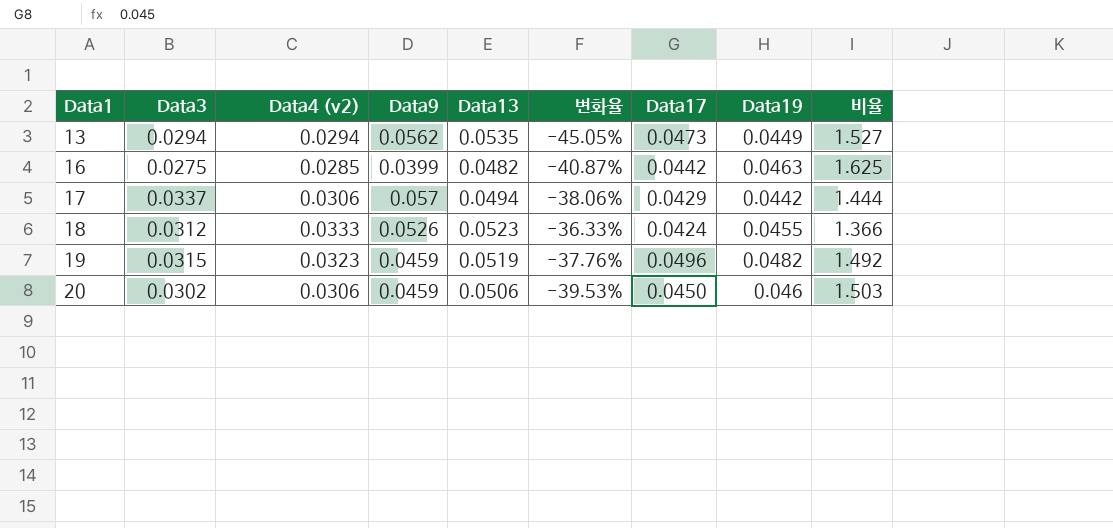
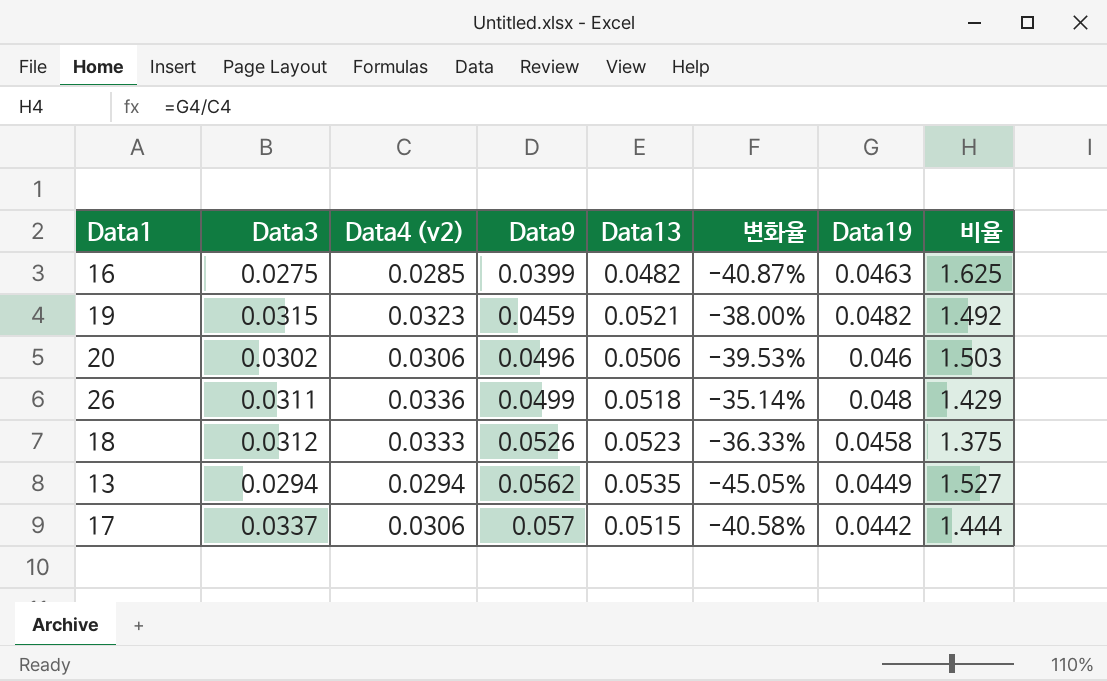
row order: Data1 ascending -> Data9 ascending
column Data17 | position: 7 -> none
19 | Data13: 0.0519 -> 0.0521
19 | 변화율: -37.76% -> -38.00%
20 | Data9: 0.0459 -> 0.0496
row 26: none -> 0.0311 | 0.0336 | 0.0499 | 0.0518 | -35.14% | 0.048 | 1.429
18 | Data19: 0.0455 -> 0.0458
18 | 비율: 1.366 -> 1.375
17 | Data13: 0.0494 -> 0.0515
17 | 변화율: -38.06% -> -40.58%

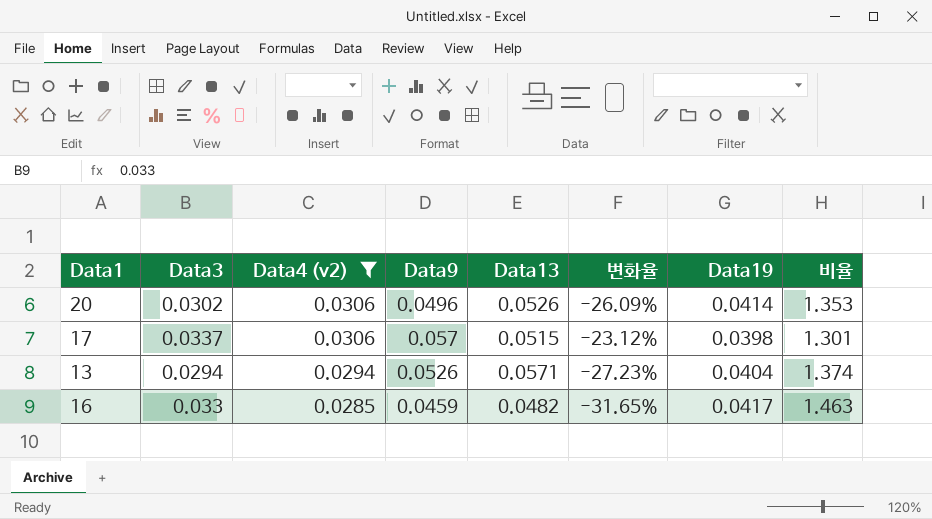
filter: none -> Data4 (v2) <= 0.0306
row order: Data9 ascending -> Data4 (v2) descending
column 변화율 | formula: ([Data4 (v2)] - [Data13]) / [Data13] -> ([Data4 (v2)] - [Data19]) / [Data19]
20 | Data13: 0.0506 -> 0.0526
20 | Data19: 0.046 -> 0.0414
20 | 비율: 1.503 -> 1.353
17 | Data19: 0.0442 -> 0.0398
17 | 비율: 1.444 -> 1.301
13 | Data9: 0.0562 -> 0.0526
13 | Data13: 0.0535 -> 0.0571
13 | Data19: 0.0449 -> 0.0404
13 | 비율: 1.527 -> 1.374
16 | Data3: 0.0275 -> 0.033
16 | Data9: 0.0399 -> 0.0459
16 | Data19: 0.0463 -> 0.0417
16 | 비율: 1.625 -> 1.463

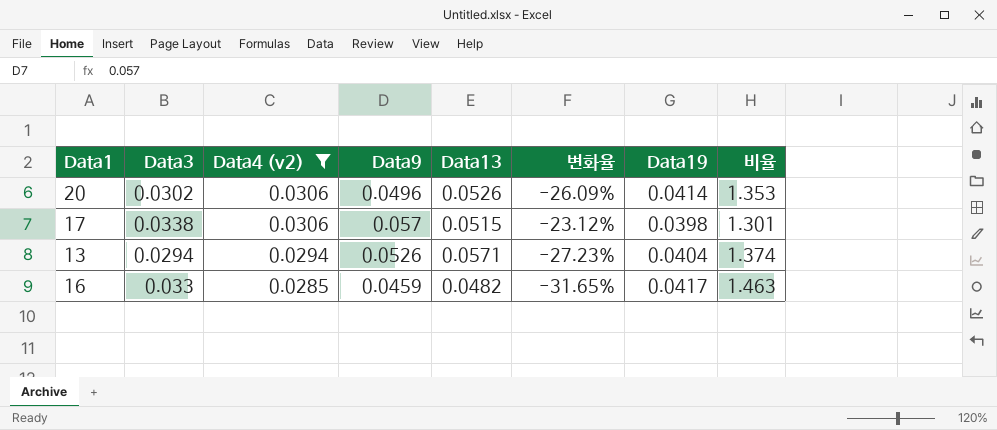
17 | Data3: 0.0337 -> 0.0338

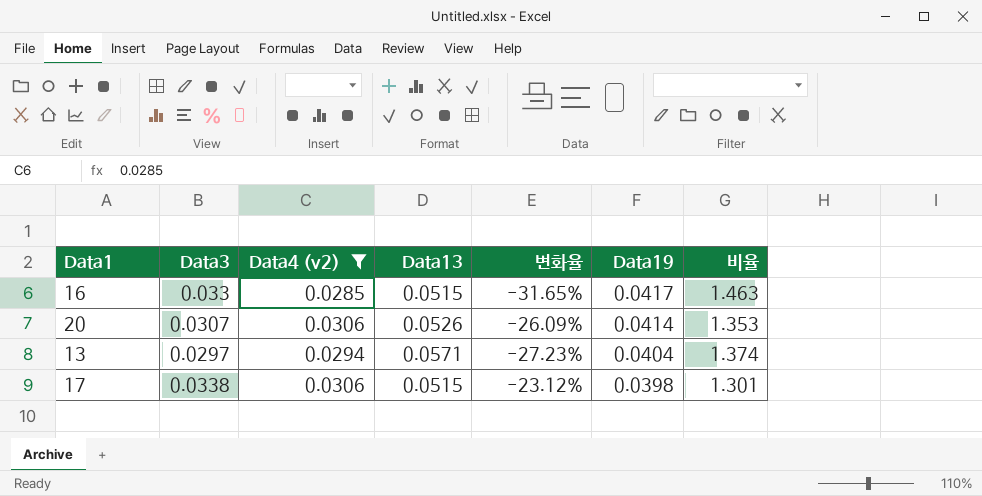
row order: Data4 (v2) descending -> Data19 descending
column Data9 | position: 4 -> none
16 | Data13: 0.0482 -> 0.0515
20 | Data3: 0.0302 -> 0.0307
13 | Data3: 0.0294 -> 0.0297

